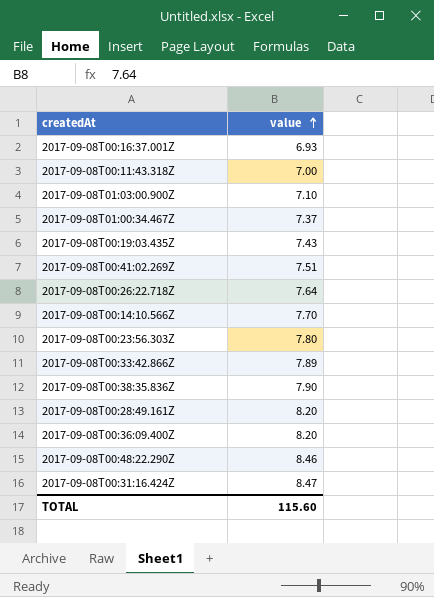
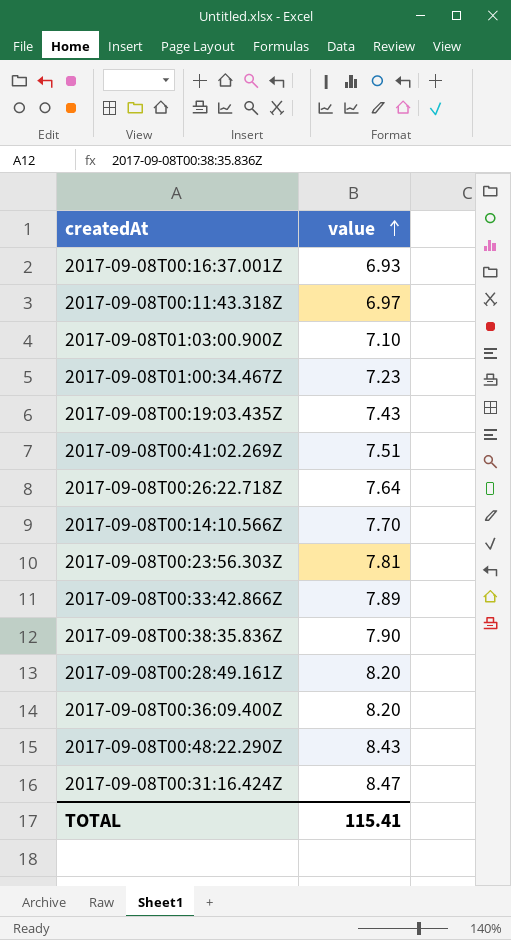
2017-09-08T00:11:43.318Z | value: 7.00 -> 6.97
2017-09-08T01:00:34.467Z | value: 7.37 -> 7.23
2017-09-08T00:23:56.303Z | value: 7.80 -> 7.81
2017-09-08T00:48:22.290Z | value: 8.46 -> 8.43
TOTAL | value: 115.60 -> 115.41

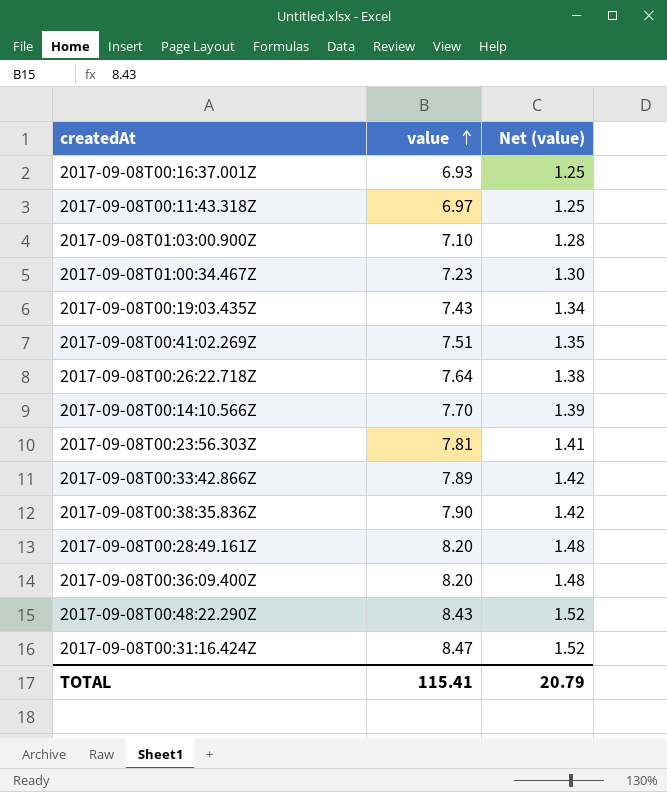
column Net (value) | formula: none -> [value] * 0.18

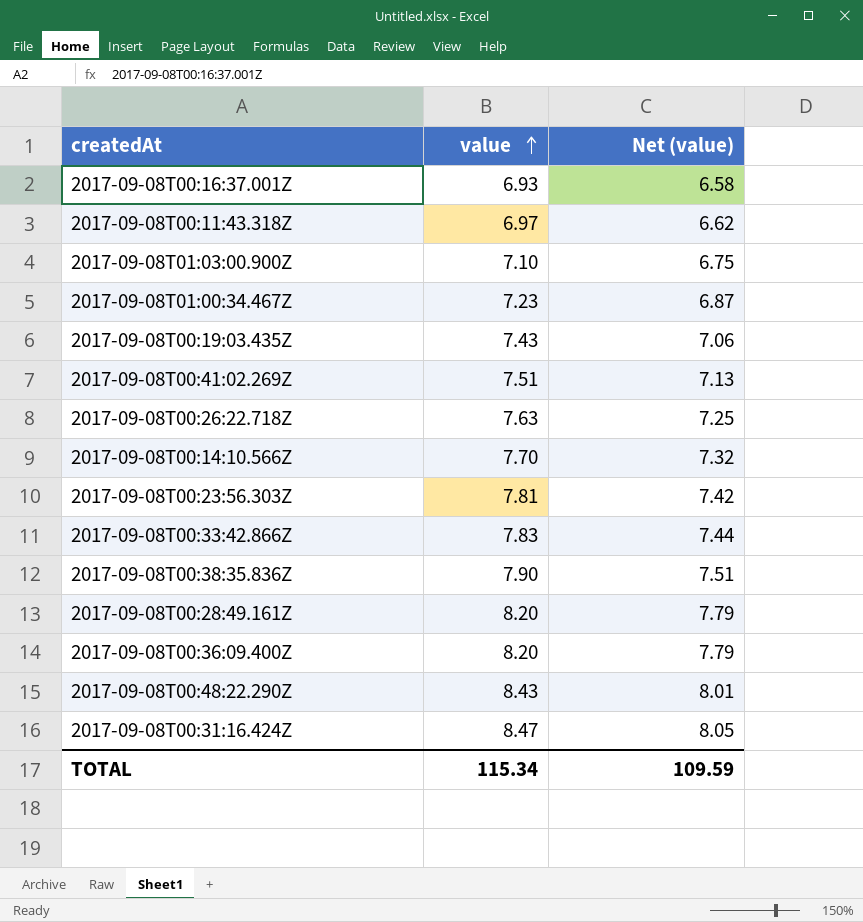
column Net (value) | formula: [value] * 0.18 -> [value] * 0.95
2017-09-08T00:26:22.718Z | value: 7.64 -> 7.63
2017-09-08T00:33:42.866Z | value: 7.89 -> 7.83
TOTAL | value: 115.41 -> 115.34
TOTAL | Net (value): 20.79 -> 109.59

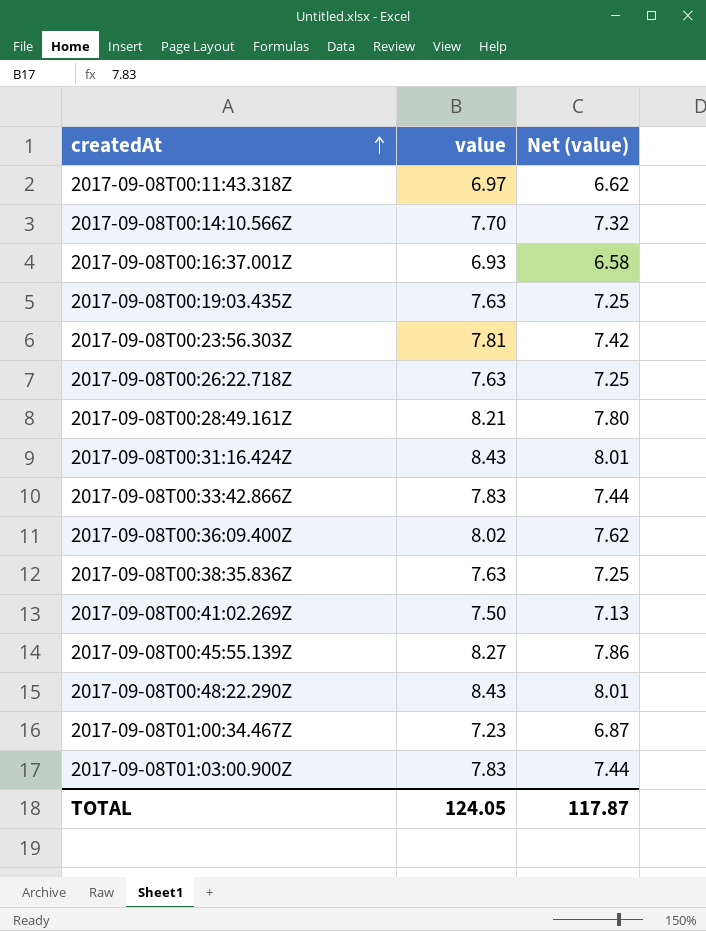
row order: value ascending -> createdAt ascending
2017-09-08T00:19:03.435Z | value: 7.43 -> 7.63
2017-09-08T00:19:03.435Z | Net (value): 7.06 -> 7.25
2017-09-08T00:28:49.161Z | value: 8.20 -> 8.21
2017-09-08T00:28:49.161Z | Net (value): 7.79 -> 7.80
2017-09-08T00:31:16.424Z | value: 8.47 -> 8.43
2017-09-08T00:31:16.424Z | Net (value): 8.05 -> 8.01
2017-09-08T00:36:09.400Z | value: 8.20 -> 8.02
2017-09-08T00:36:09.400Z | Net (value): 7.79 -> 7.62
2017-09-08T00:38:35.836Z | value: 7.90 -> 7.63
2017-09-08T00:38:35.836Z | Net (value): 7.51 -> 7.25
2017-09-08T00:41:02.269Z | value: 7.51 -> 7.50
row 2017-09-08T00:45:55.139Z: none -> 8.27 | 7.86
2017-09-08T01:03:00.900Z | value: 7.10 -> 7.83
2017-09-08T01:03:00.900Z | Net (value): 6.75 -> 7.44
TOTAL | value: 115.34 -> 124.05
TOTAL | Net (value): 109.59 -> 117.87

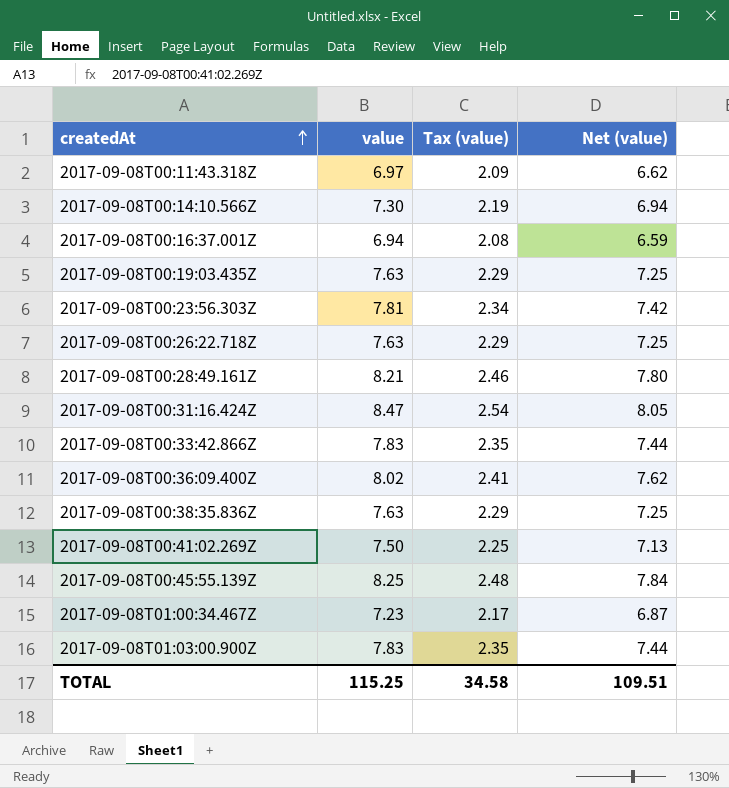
column Tax (value) | formula: none -> [value] * 0.3
row 2017-09-08T00:48:22.290Z: 8.43 | 8.01 -> none
2017-09-08T00:14:10.566Z | value: 7.70 -> 7.30
2017-09-08T00:14:10.566Z | Net (value): 7.32 -> 6.94
2017-09-08T00:16:37.001Z | value: 6.93 -> 6.94
2017-09-08T00:16:37.001Z | Net (value): 6.58 -> 6.59
2017-09-08T00:31:16.424Z | value: 8.43 -> 8.47
2017-09-08T00:31:16.424Z | Net (value): 8.01 -> 8.05
2017-09-08T00:45:55.139Z | value: 8.27 -> 8.25
2017-09-08T00:45:55.139Z | Net (value): 7.86 -> 7.84
TOTAL | value: 124.05 -> 115.25
TOTAL | Net (value): 117.87 -> 109.51

